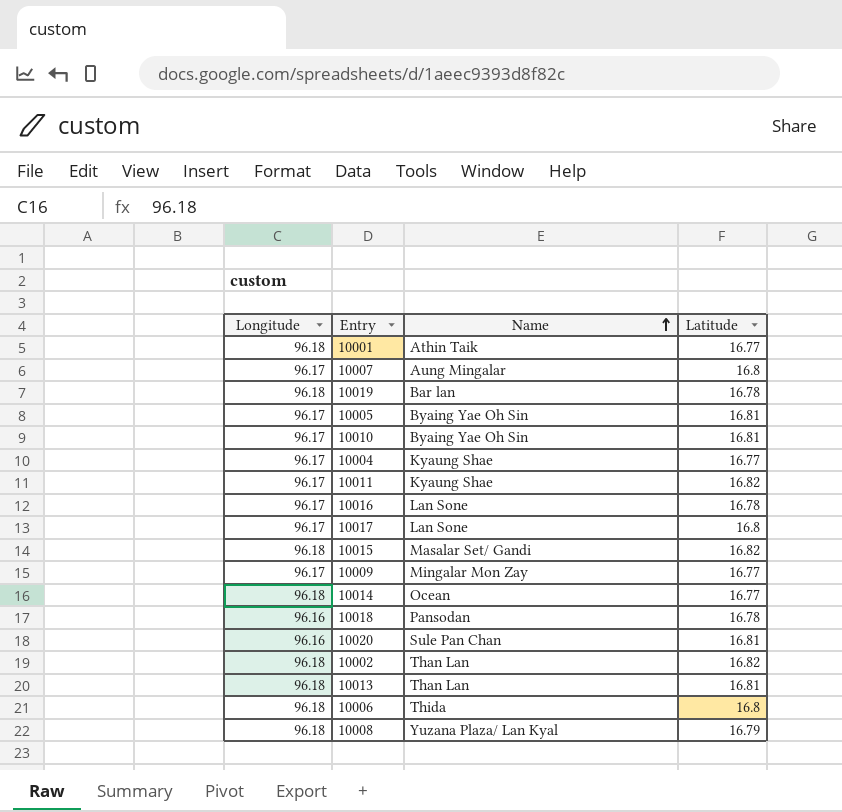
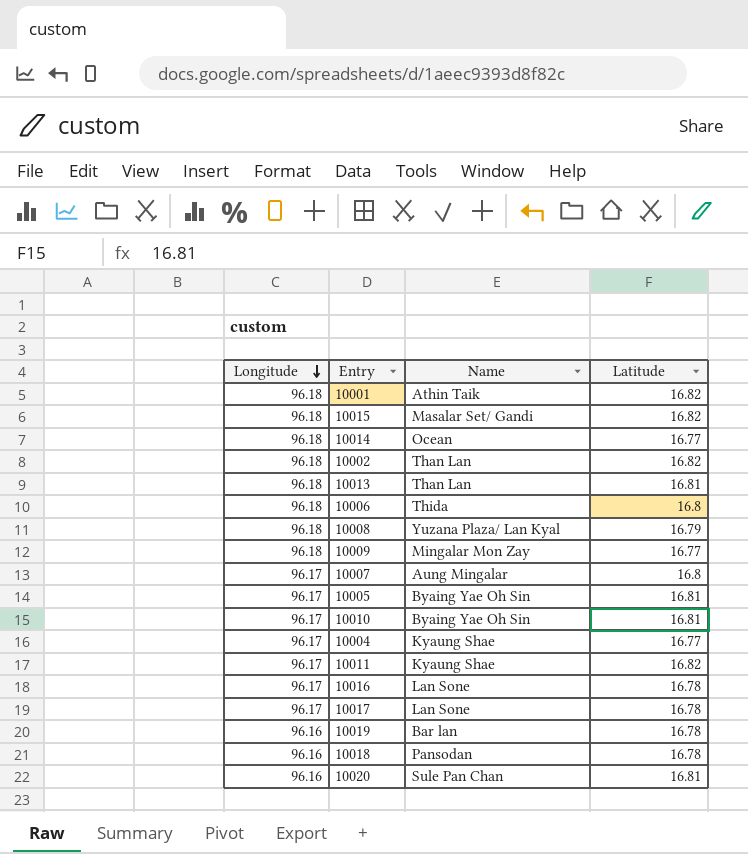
row order: Name ascending -> Longitude descending
10001 | Latitude: 16.77 -> 16.82
10009 | Longitude: 96.17 -> 96.18
10017 | Latitude: 16.8 -> 16.78
10019 | Longitude: 96.18 -> 96.16

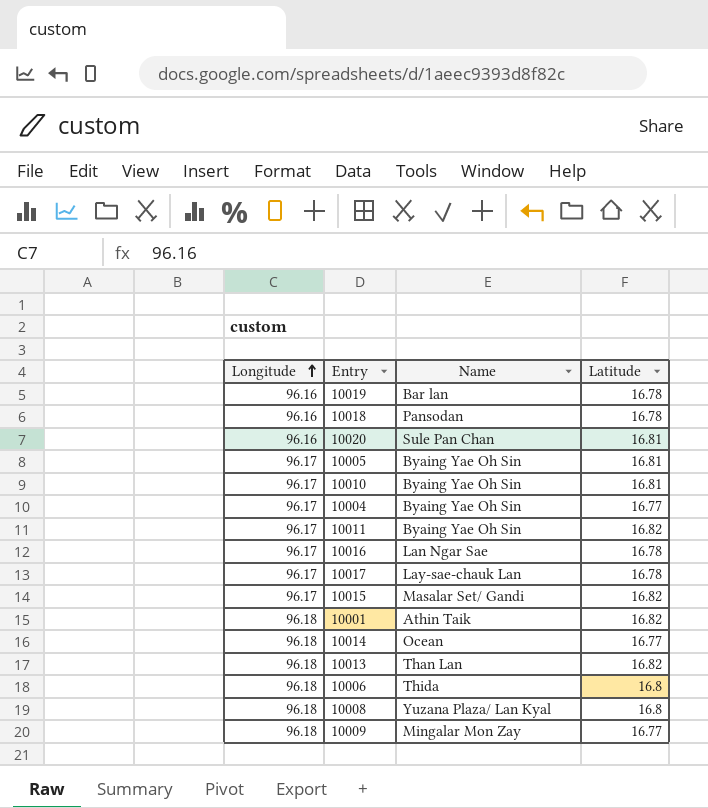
row order: Longitude descending -> Longitude ascending
row 10002: 96.18 | Than Lan | 16.82 -> none
row 10007: 96.17 | Aung Mingalar | 16.8 -> none
10004 | Name: Kyaung Shae -> Byaing Yae Oh Sin
10011 | Name: Kyaung Shae -> Byaing Yae Oh Sin
10016 | Name: Lan Sone -> Lan Ngar Sae
10017 | Name: Lan Sone -> Lay-sae-chauk Lan
10015 | Longitude: 96.18 -> 96.17
10013 | Latitude: 16.81 -> 16.82
10008 | Latitude: 16.79 -> 16.8

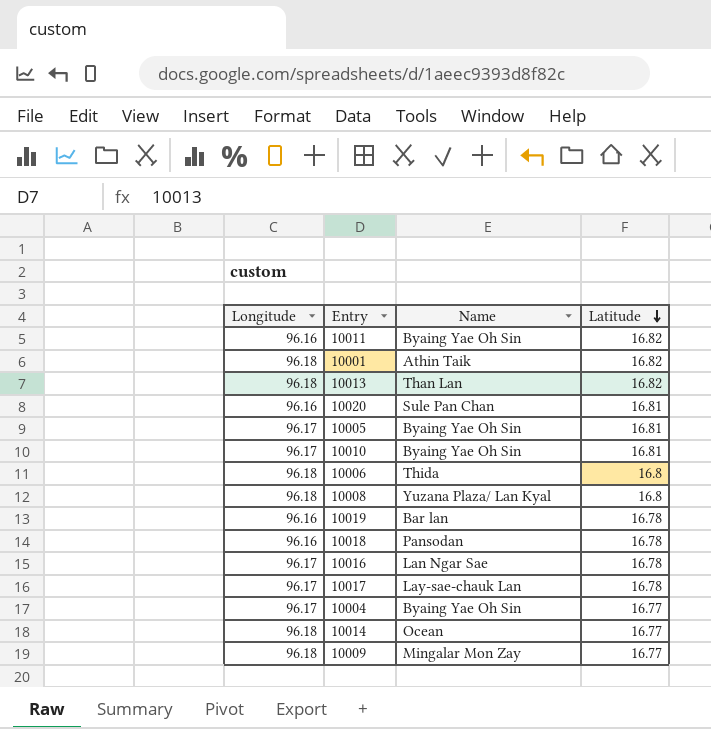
row order: Longitude ascending -> Latitude descending
row 10015: 96.17 | Masalar Set/ Gandi | 16.82 -> none
10011 | Longitude: 96.17 -> 96.16

